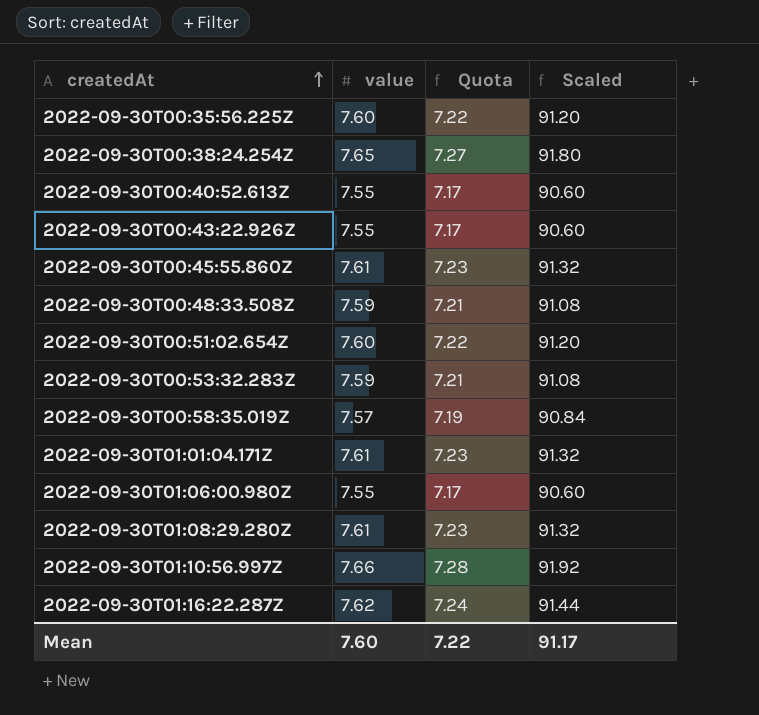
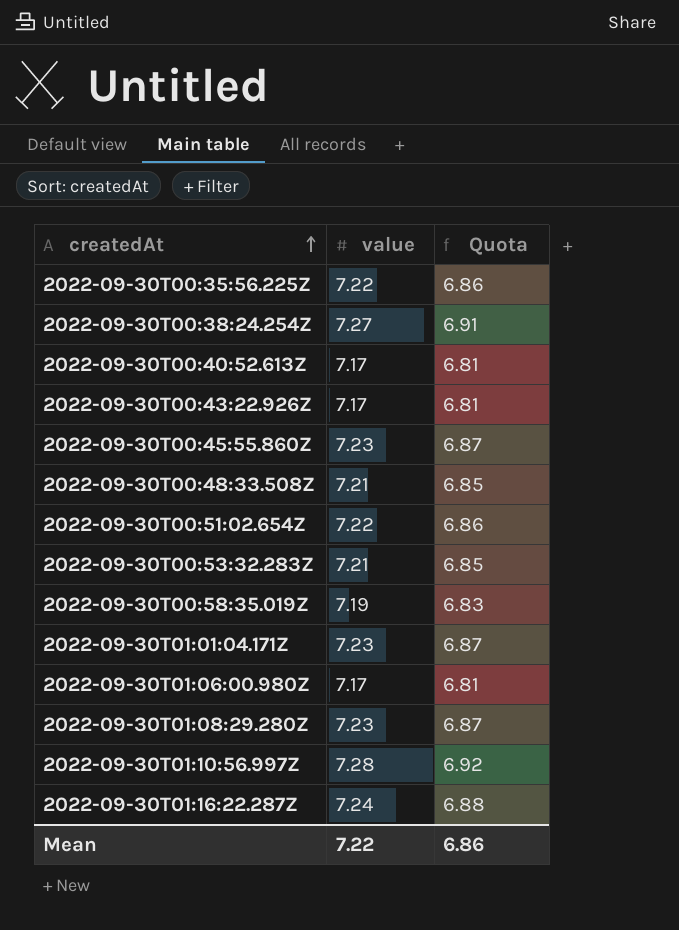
column Scaled | formula: [value] * 12 -> none
2022-09-30T00:35:56.225Z | value: 7.60 -> 7.22
2022-09-30T00:35:56.225Z | Quota: 7.22 -> 6.86
2022-09-30T00:38:24.254Z | value: 7.65 -> 7.27
2022-09-30T00:38:24.254Z | Quota: 7.27 -> 6.91
2022-09-30T00:40:52.613Z | value: 7.55 -> 7.17
2022-09-30T00:40:52.613Z | Quota: 7.17 -> 6.81
2022-09-30T00:43:22.926Z | value: 7.55 -> 7.17
2022-09-30T00:43:22.926Z | Quota: 7.17 -> 6.81
2022-09-30T00:45:55.860Z | value: 7.61 -> 7.23
2022-09-30T00:45:55.860Z | Quota: 7.23 -> 6.87
2022-09-30T00:48:33.508Z | value: 7.59 -> 7.21
2022-09-30T00:48:33.508Z | Quota: 7.21 -> 6.85
2022-09-30T00:51:02.654Z | value: 7.60 -> 7.22
2022-09-30T00:51:02.654Z | Quota: 7.22 -> 6.86
2022-09-30T00:53:32.283Z | value: 7.59 -> 7.21
2022-09-30T00:53:32.283Z | Quota: 7.21 -> 6.85
2022-09-30T00:58:35.019Z | value: 7.57 -> 7.19
2022-09-30T00:58:35.019Z | Quota: 7.19 -> 6.83
2022-09-30T01:01:04.171Z | value: 7.61 -> 7.23
2022-09-30T01:01:04.171Z | Quota: 7.23 -> 6.87
2022-09-30T01:06:00.980Z | value: 7.55 -> 7.17
2022-09-30T01:06:00.980Z | Quota: 7.17 -> 6.81
2022-09-30T01:08:29.280Z | value: 7.61 -> 7.23
2022-09-30T01:08:29.280Z | Quota: 7.23 -> 6.87
2022-09-30T01:10:56.997Z | value: 7.66 -> 7.28
2022-09-30T01:10:56.997Z | Quota: 7.28 -> 6.92
2022-09-30T01:16:22.287Z | value: 7.62 -> 7.24
2022-09-30T01:16:22.287Z | Quota: 7.24 -> 6.88
Mean | value: 7.60 -> 7.22
Mean | Quota: 7.22 -> 6.86

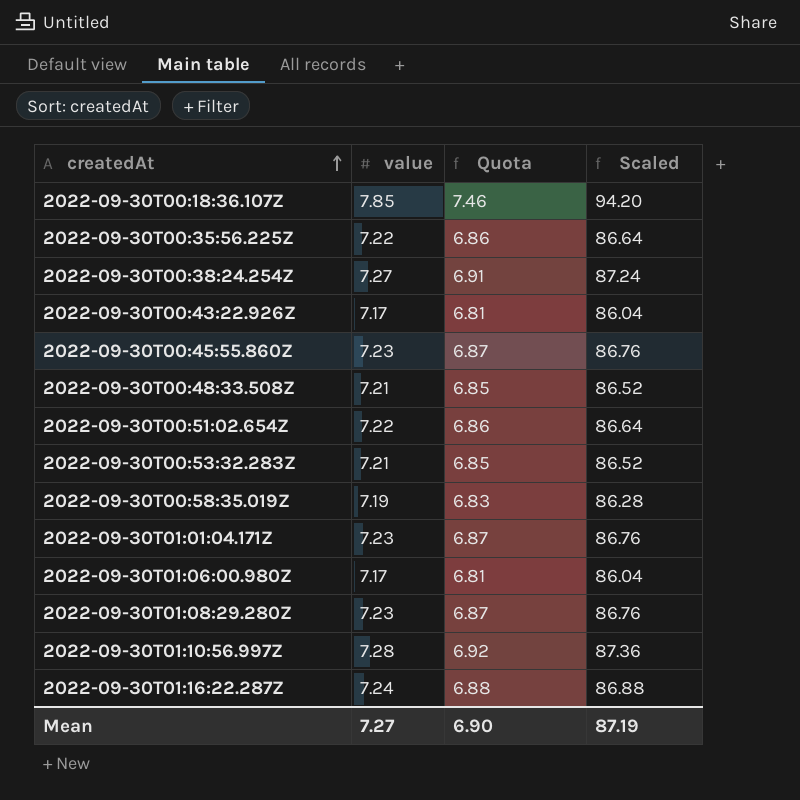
column Scaled | formula: none -> [value] * 12
row 2022-09-30T00:40:52.613Z: 7.17 | 6.81 -> none
row 2022-09-30T00:18:36.107Z: none -> 7.85 | 7.46 | 94.20
Mean | value: 7.22 -> 7.27
Mean | Quota: 6.86 -> 6.90

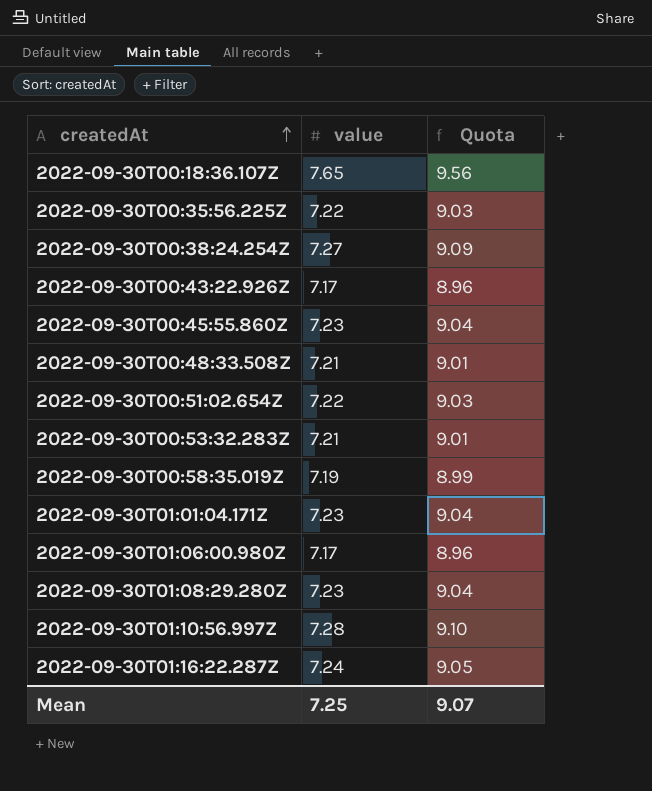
column Scaled | formula: [value] * 12 -> none
column Quota | formula: [value] * 0.95 -> [value] * 1.25
2022-09-30T00:18:36.107Z | value: 7.85 -> 7.65
Mean | value: 7.27 -> 7.25
Mean | Quota: 6.90 -> 9.07

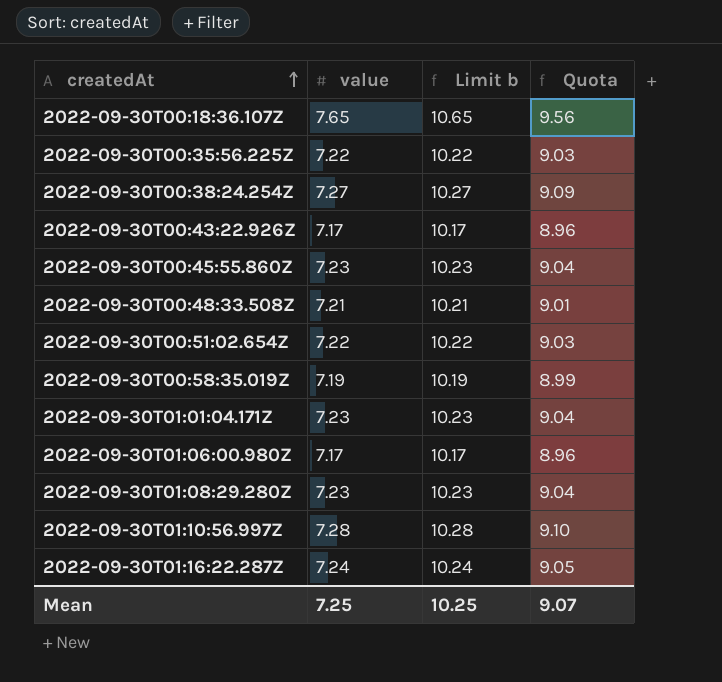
column Limit b | formula: none -> [value] + 3
row 2022-09-30T00:53:32.283Z: 7.21 | 9.01 -> none

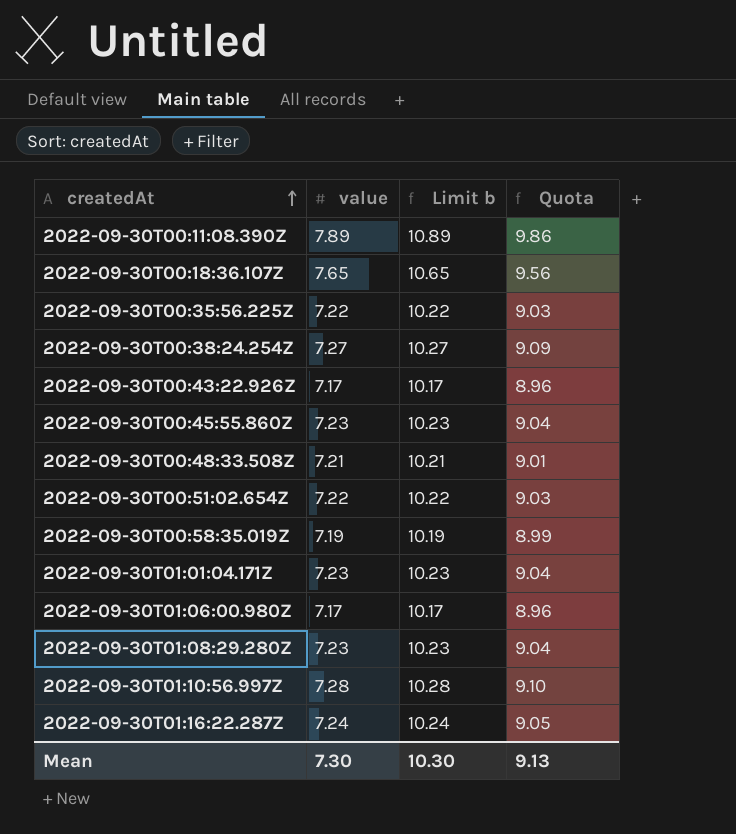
row 2022-09-30T00:11:08.390Z: none -> 7.89 | 10.89 | 9.86
Mean | value: 7.25 -> 7.30
Mean | Limit b: 10.25 -> 10.30
Mean | Quota: 9.07 -> 9.13

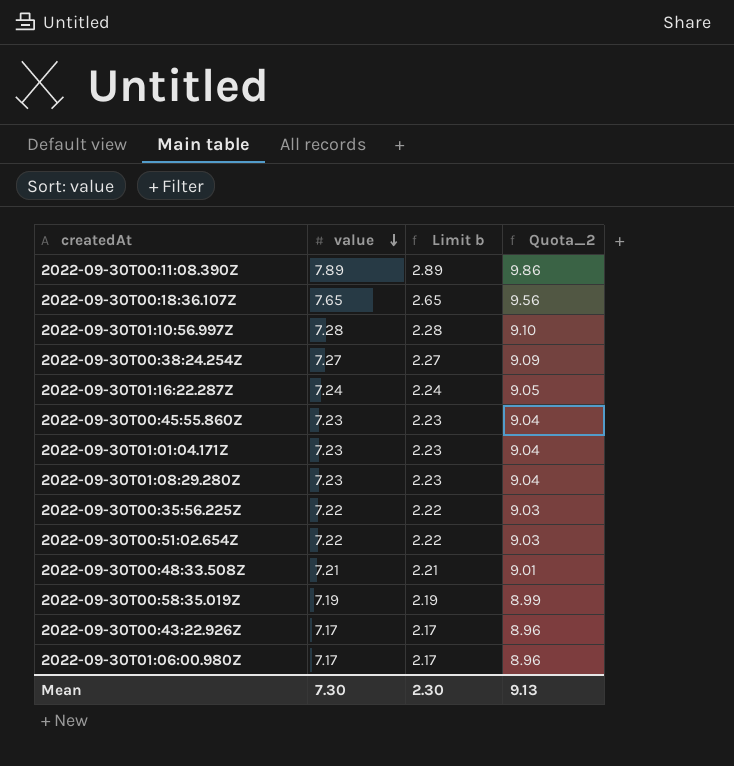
row order: createdAt ascending -> value descending
column Limit b | formula: [value] + 3 -> [value] - 5
column name: Quota -> Quota_2
Mean | Limit b: 10.30 -> 2.30

